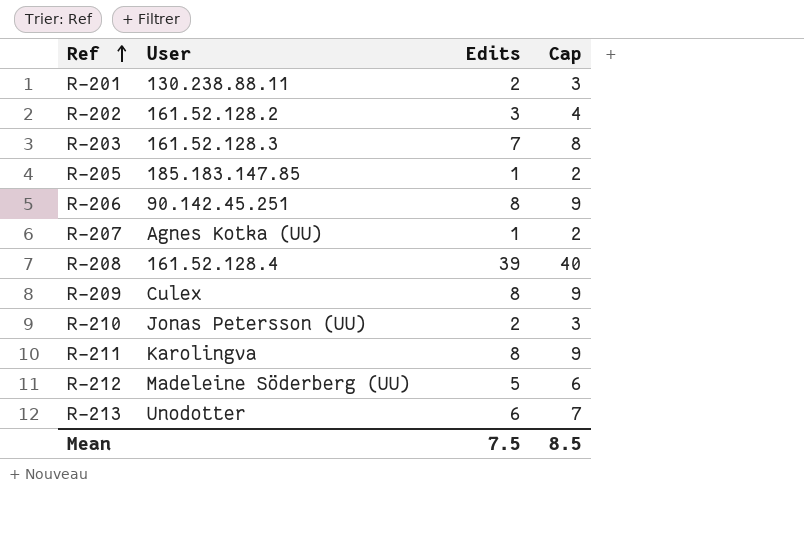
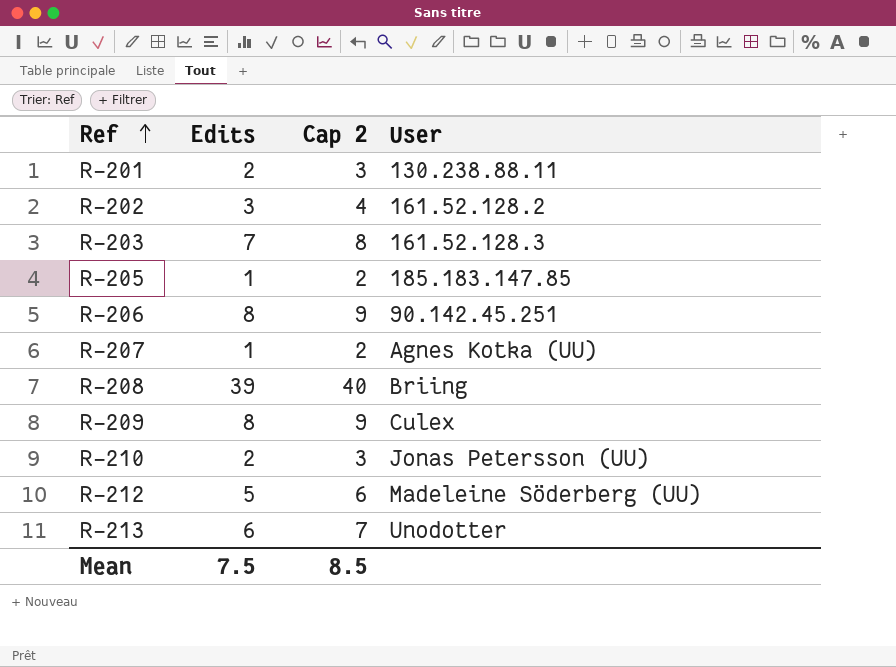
column name: Cap -> Cap 2
column User | position: 2 -> 4
row R-211: Karolingva | 8 | 9 -> none
R-208 | User: 161.52.128.4 -> Briing

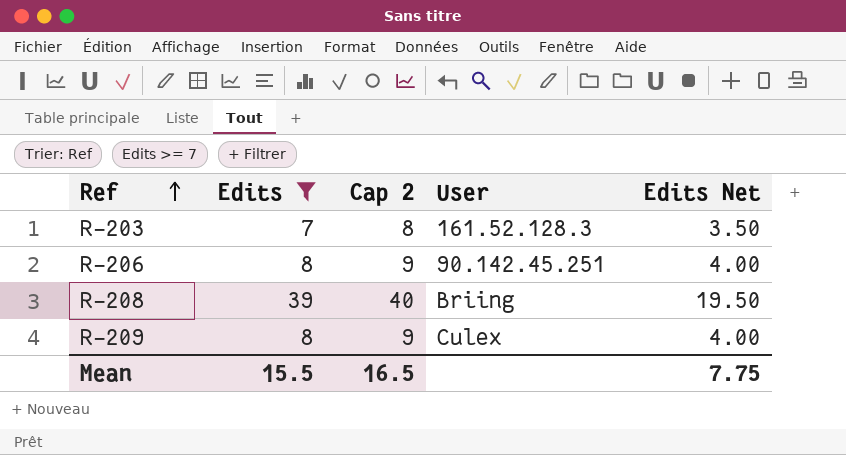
filter: none -> Edits >= 7
column Edits Net | formula: none -> [Edits] * 0.5
Mean | Edits: 7.5 -> 15.5
Mean | Cap 2: 8.5 -> 16.5

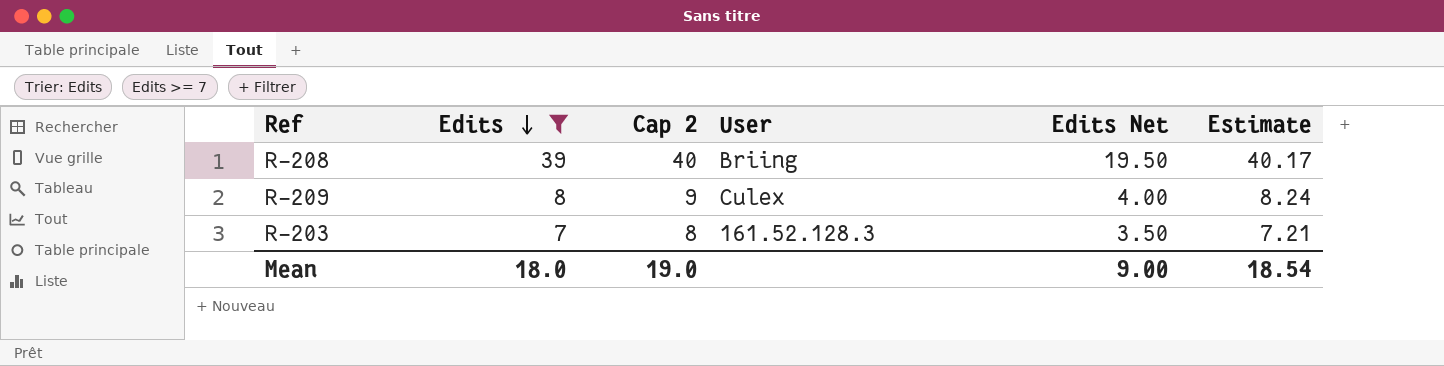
row order: Ref ascending -> Edits descending
column Estimate | formula: none -> [Edits] * 1.03
row R-206: 8 | 9 | 90.142.45.251 | 4.00 -> none
Mean | Edits: 15.5 -> 18.0
Mean | Cap 2: 16.5 -> 19.0
Mean | Edits Net: 7.75 -> 9.00

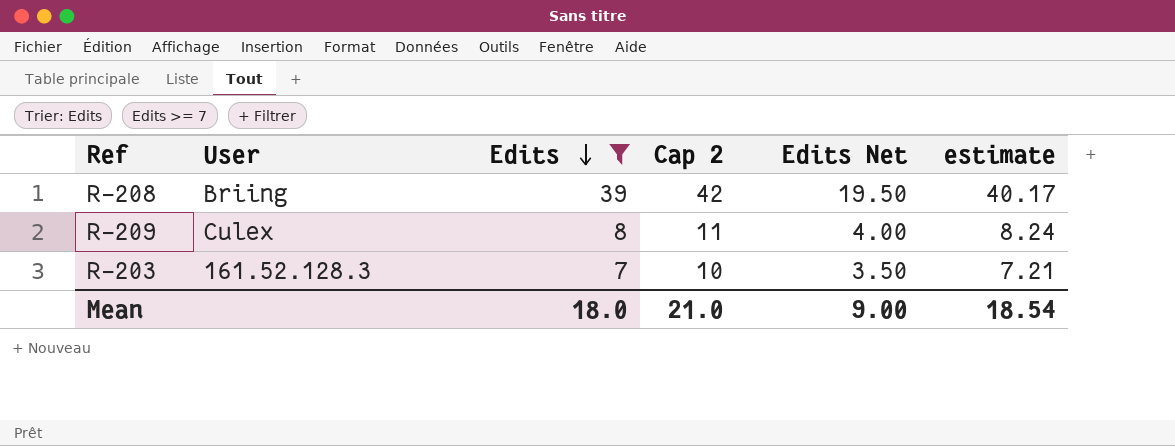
column User | position: 4 -> 2
column Cap 2 | formula: [Edits] + 1 -> [Edits] + 3
column name: Estimate -> estimate
Mean | Cap 2: 19.0 -> 21.0

